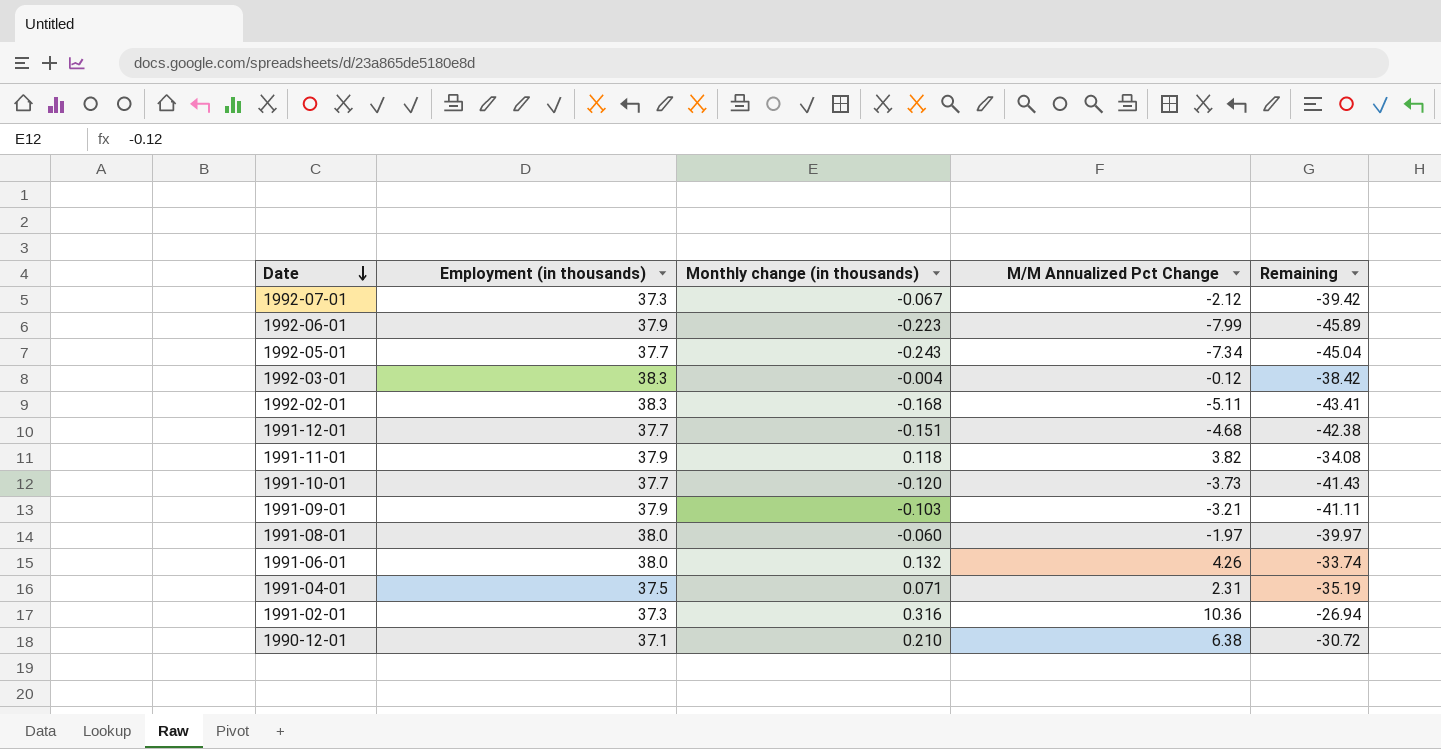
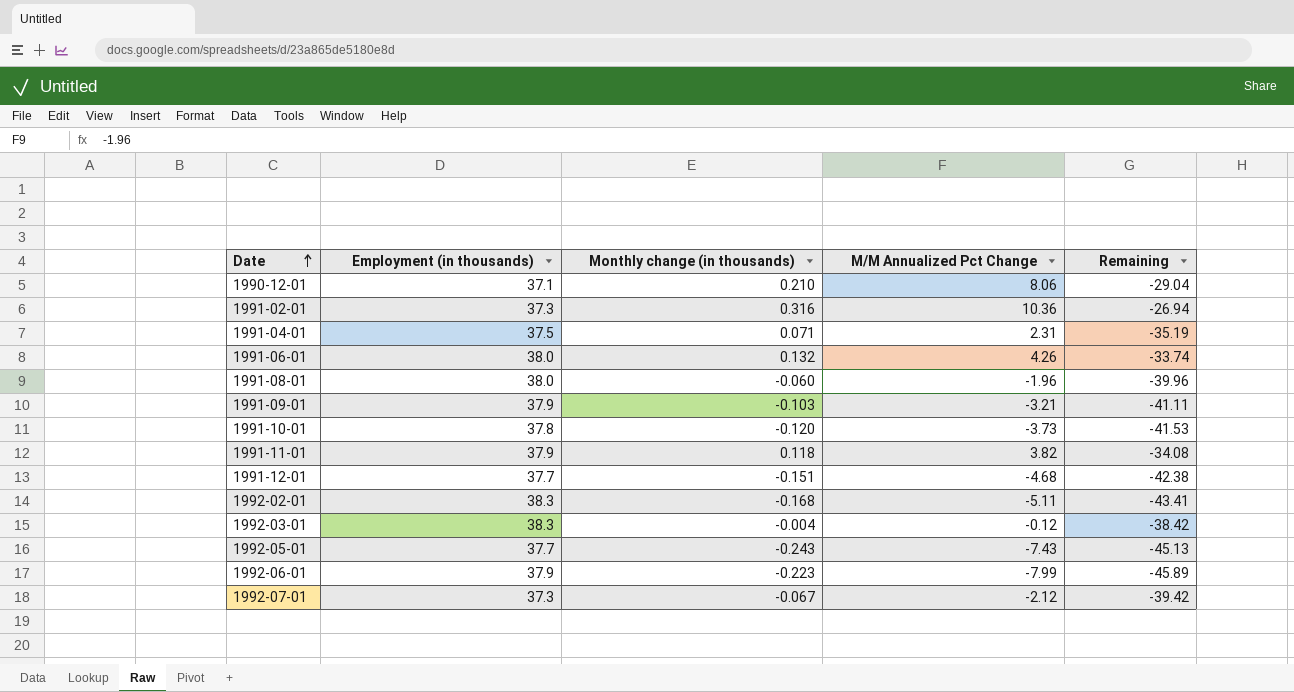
row order: Date descending -> Date ascending
1990-12-01 | M/M Annualized Pct Change: 6.38 -> 8.06
1990-12-01 | Remaining: -30.72 -> -29.04
1991-08-01 | M/M Annualized Pct Change: -1.97 -> -1.96
1991-08-01 | Remaining: -39.97 -> -39.96
1991-10-01 | Employment (in thousands): 37.7 -> 37.8
1991-10-01 | Remaining: -41.43 -> -41.53
1992-05-01 | M/M Annualized Pct Change: -7.34 -> -7.43
1992-05-01 | Remaining: -45.04 -> -45.13

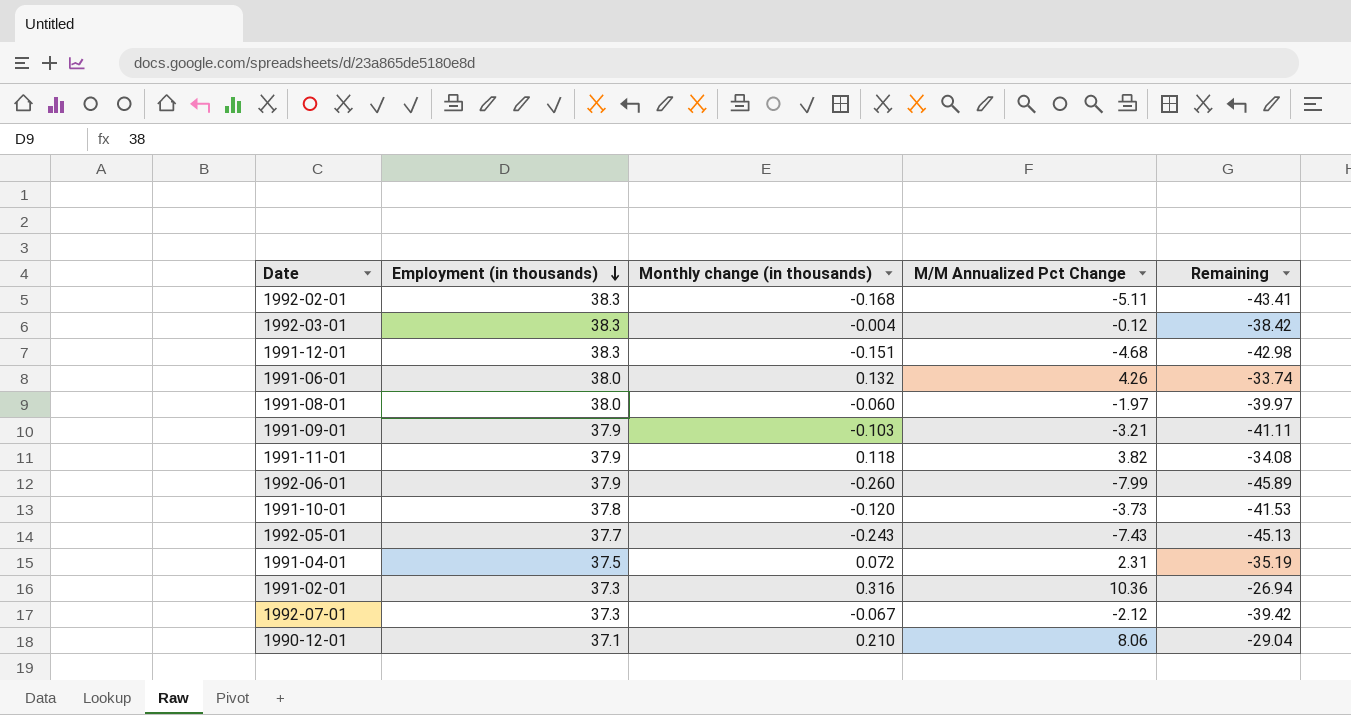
row order: Date ascending -> Employment (in thousands) descending
1991-12-01 | Employment (in thousands): 37.7 -> 38.3
1991-12-01 | Remaining: -42.38 -> -42.98
1991-08-01 | M/M Annualized Pct Change: -1.96 -> -1.97
1991-08-01 | Remaining: -39.96 -> -39.97
1992-06-01 | Monthly change (in thousands): -0.223 -> -0.260
1991-04-01 | Monthly change (in thousands): 0.071 -> 0.072

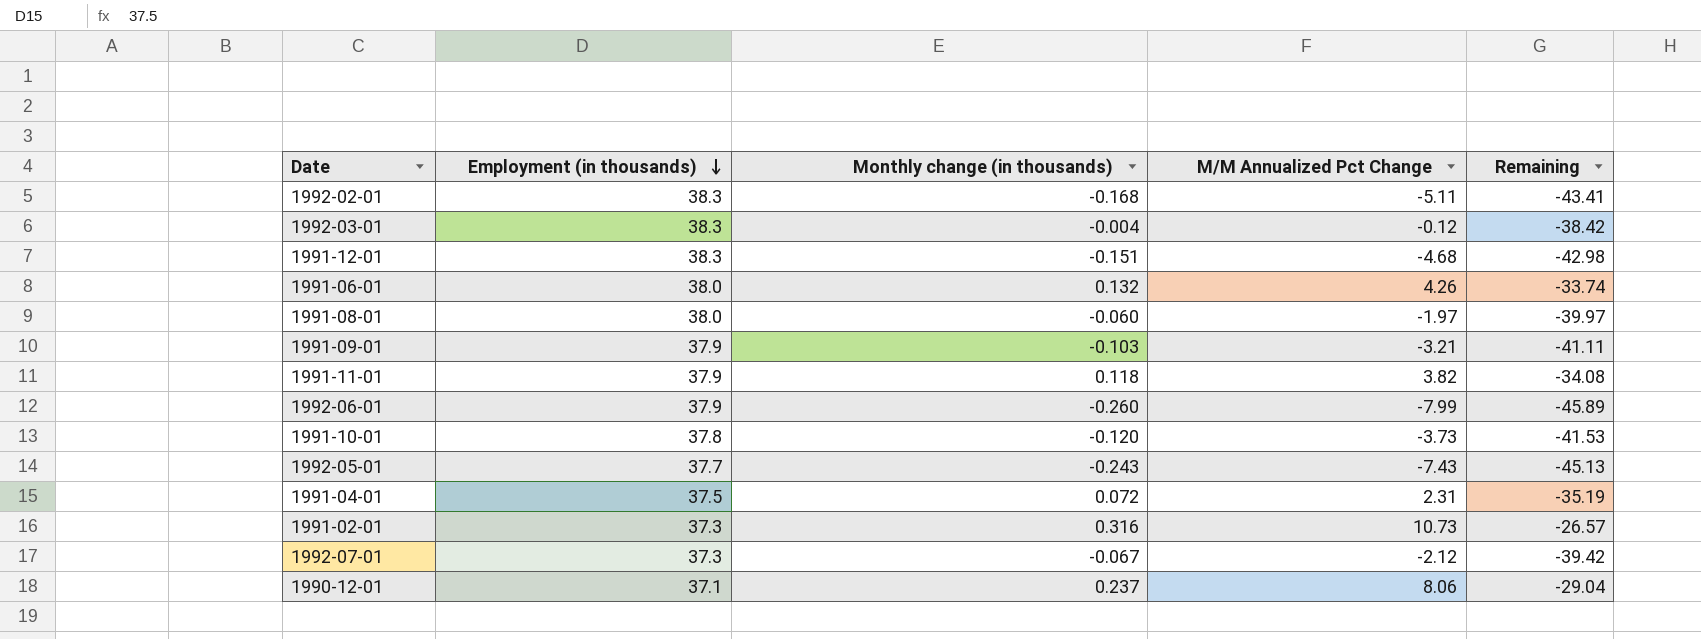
1991-02-01 | M/M Annualized Pct Change: 10.36 -> 10.73
1991-02-01 | Remaining: -26.94 -> -26.57
1990-12-01 | Monthly change (in thousands): 0.210 -> 0.237

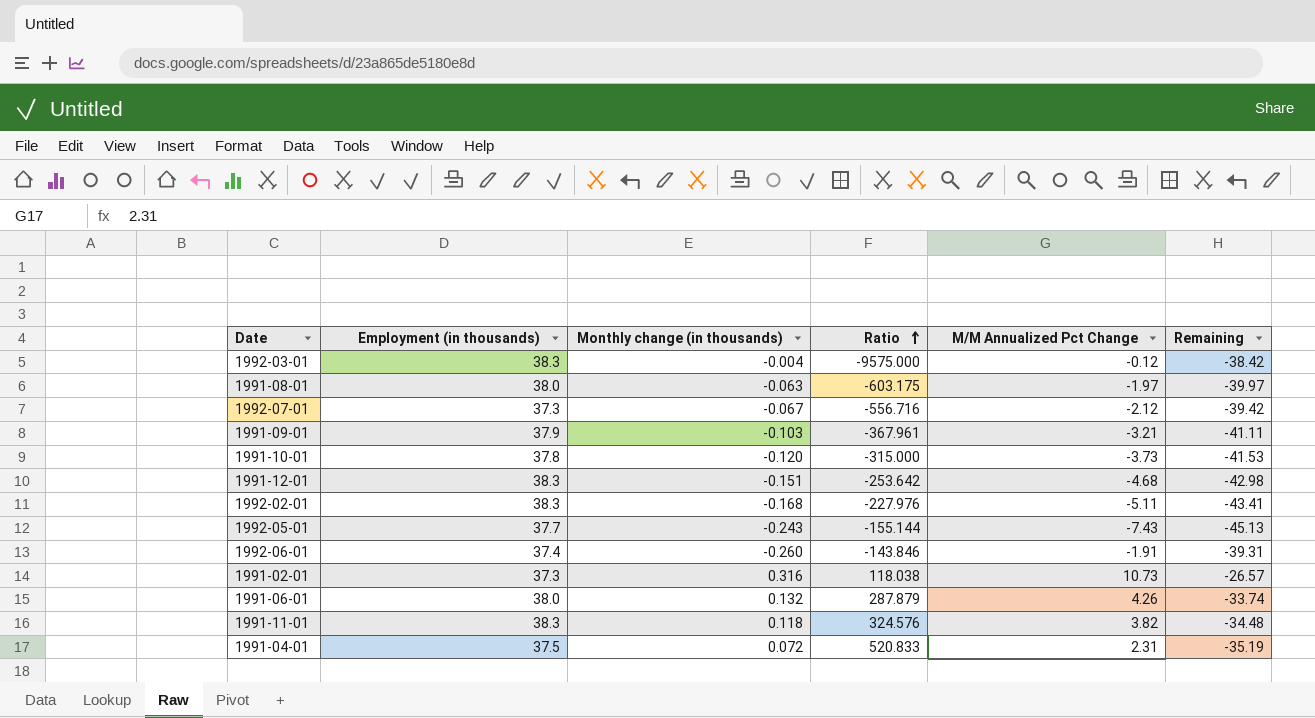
row order: Employment (in thousands) descending -> Ratio ascending
column Ratio | formula: none -> [Employment (in thousands)] / [Monthly change (in thousands)]
row 1990-12-01: 37.1 | 0.237 | 8.06 | -29.04 -> none
1991-08-01 | Monthly change (in thousands): -0.060 -> -0.063
1992-06-01 | Employment (in thousands): 37.9 -> 37.4
1992-06-01 | M/M Annualized Pct Change: -7.99 -> -1.91
1992-06-01 | Remaining: -45.89 -> -39.31
1991-11-01 | Employment (in thousands): 37.9 -> 38.3
1991-11-01 | Remaining: -34.08 -> -34.48

